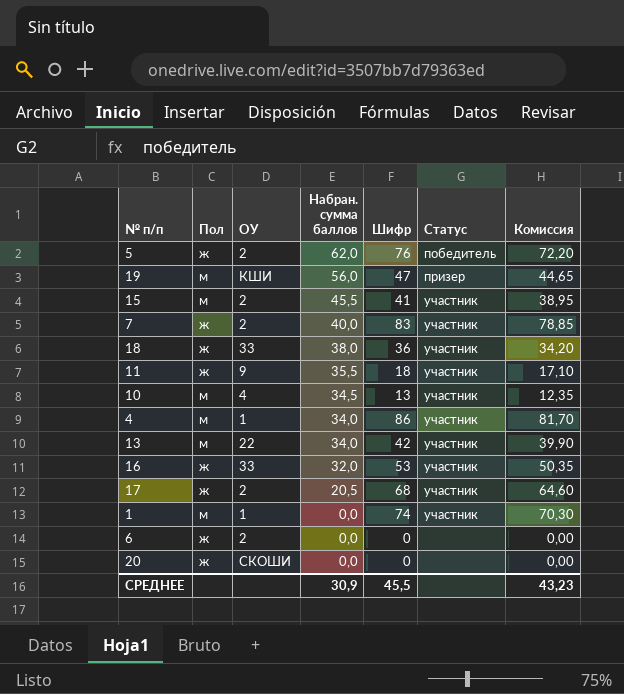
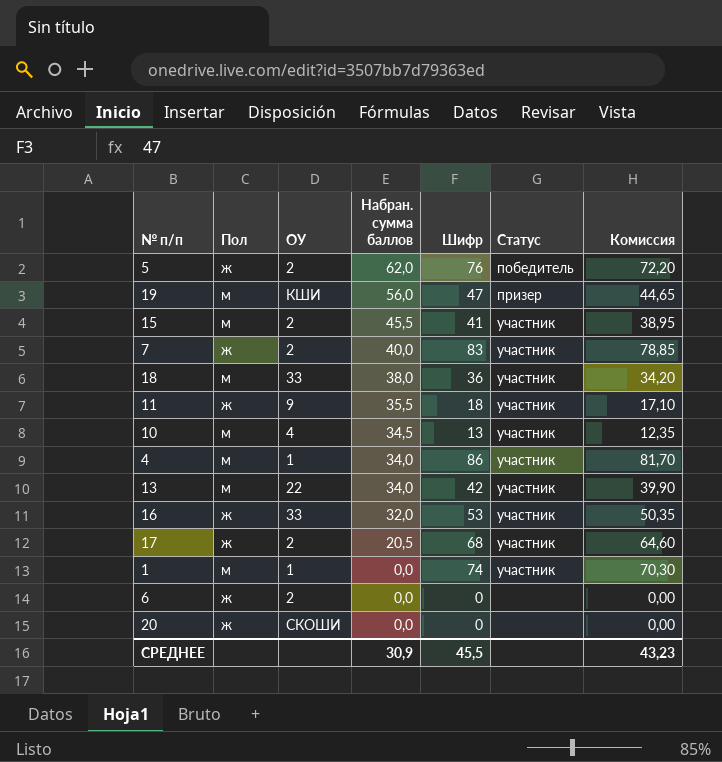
18 | Пол: ж -> м

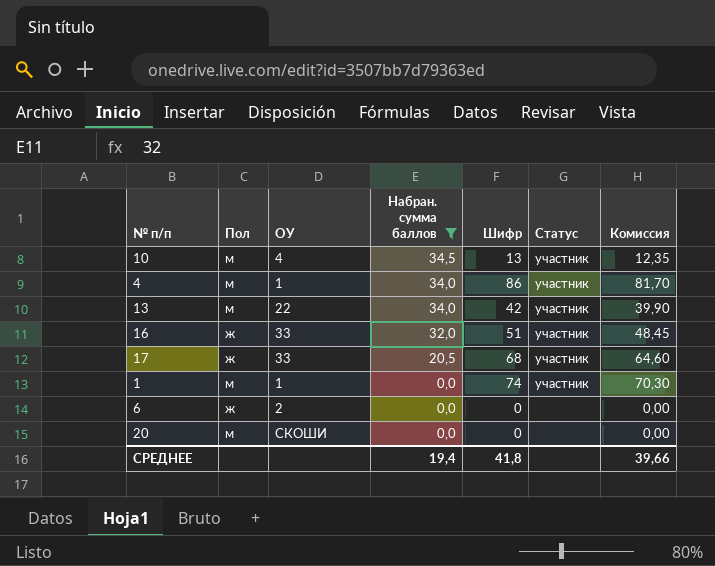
filter: none -> Набран. сумма баллов <= 34,5
16 | Шифр: 53 -> 51
16 | Комиссия: 50,35 -> 48,45
17 | ОУ: 2 -> 33
20 | Пол: ж -> м
СРЕДНЕЕ | Набран. сумма баллов: 30,9 -> 19,4
СРЕДНЕЕ | Шифр: 45,5 -> 41,8
СРЕДНЕЕ | Комиссия: 43,23 -> 39,66

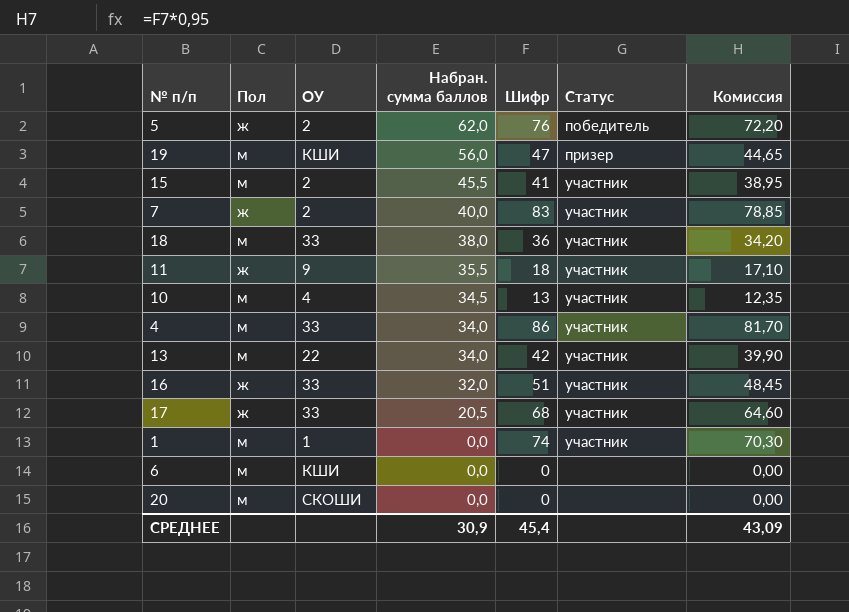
filter: Набран. сумма баллов <= 34,5 -> none
4 | ОУ: 1 -> 33
6 | Пол: ж -> м
6 | ОУ: 2 -> КШИ
СРЕДНЕЕ | Набран. сумма баллов: 19,4 -> 30,9
СРЕДНЕЕ | Шифр: 41,8 -> 45,4
СРЕДНЕЕ | Комиссия: 39,66 -> 43,09

